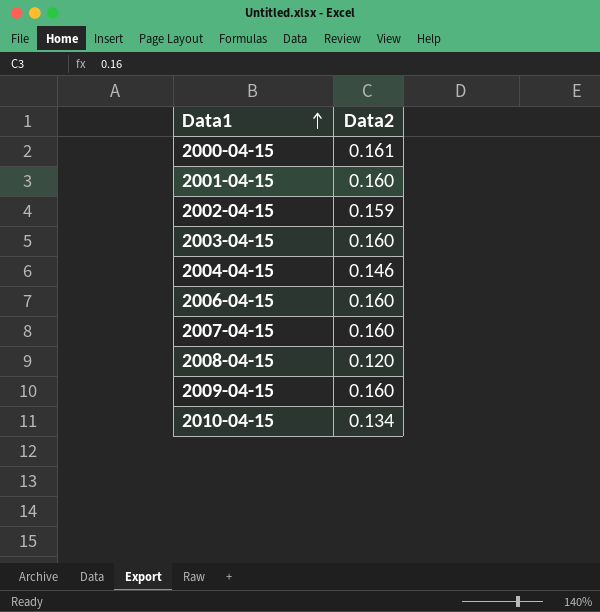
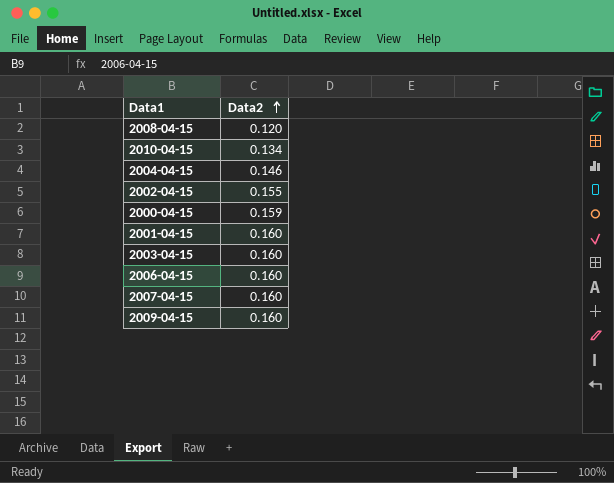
row order: Data1 ascending -> Data2 ascending
2002-04-15 | Data2: 0.159 -> 0.155
2000-04-15 | Data2: 0.161 -> 0.159

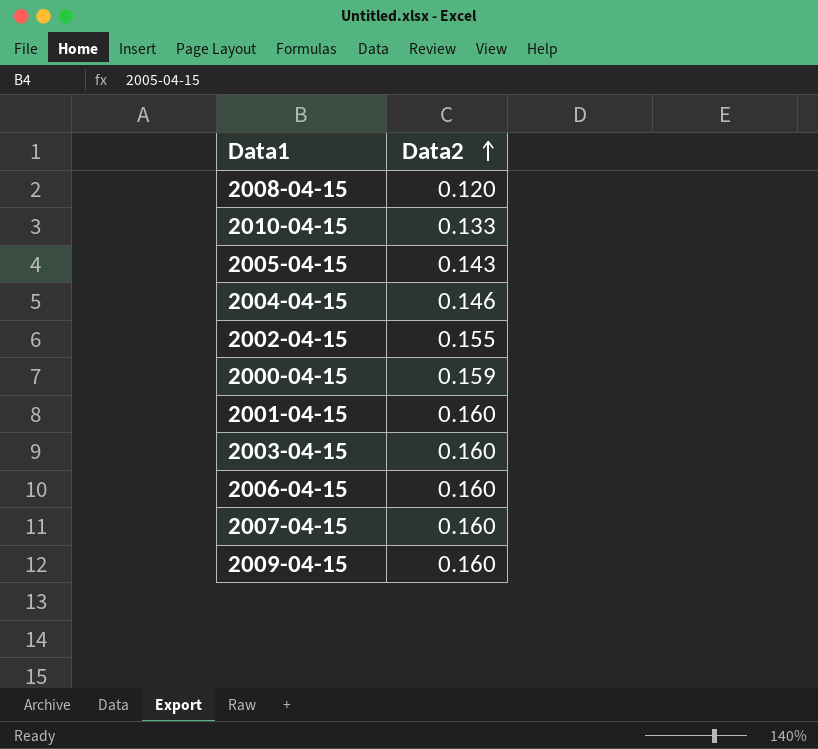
2010-04-15 | Data2: 0.134 -> 0.133
row 2005-04-15: none -> 0.143

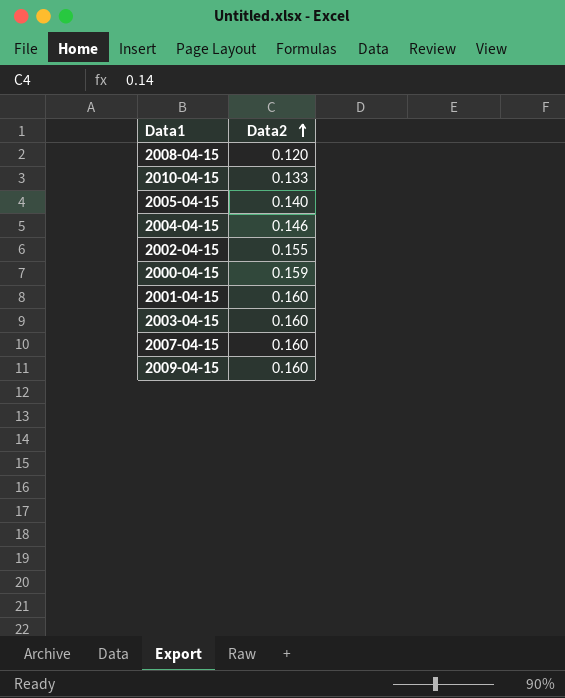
row 2006-04-15: 0.160 -> none
2005-04-15 | Data2: 0.143 -> 0.140

